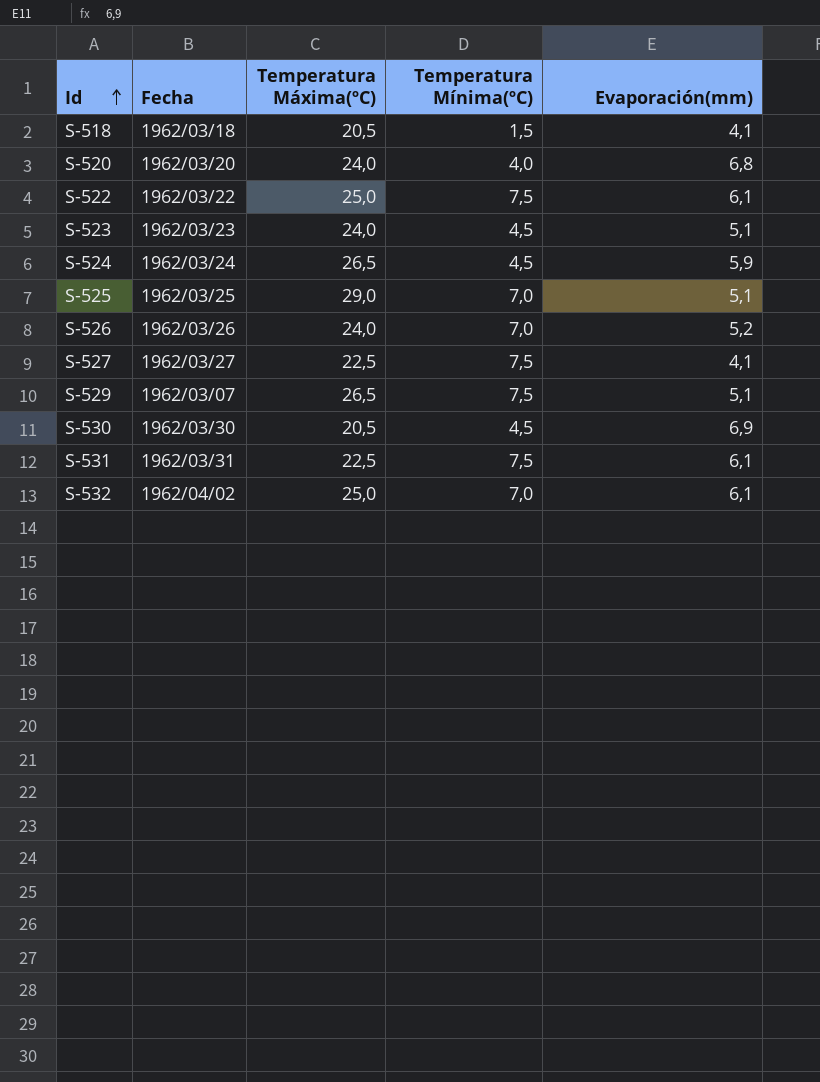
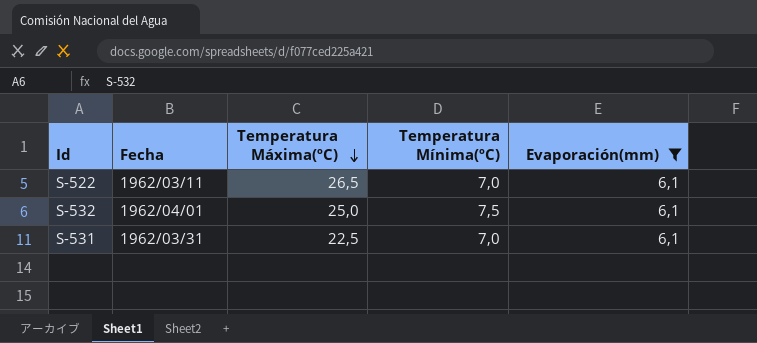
filter: none -> Evaporación(mm) = 6,1
row order: Id ascending -> Temperatura Máxima(ºC) descending
S-522 | Fecha: 1962/03/22 -> 1962/03/11
S-522 | Temperatura Máxima(ºC): 25,0 -> 26,5
S-522 | Temperatura Mínima(ºC): 7,5 -> 7,0
S-532 | Fecha: 1962/04/02 -> 1962/04/01
S-532 | Temperatura Mínima(ºC): 7,0 -> 7,5
S-531 | Temperatura Mínima(ºC): 7,5 -> 7,0

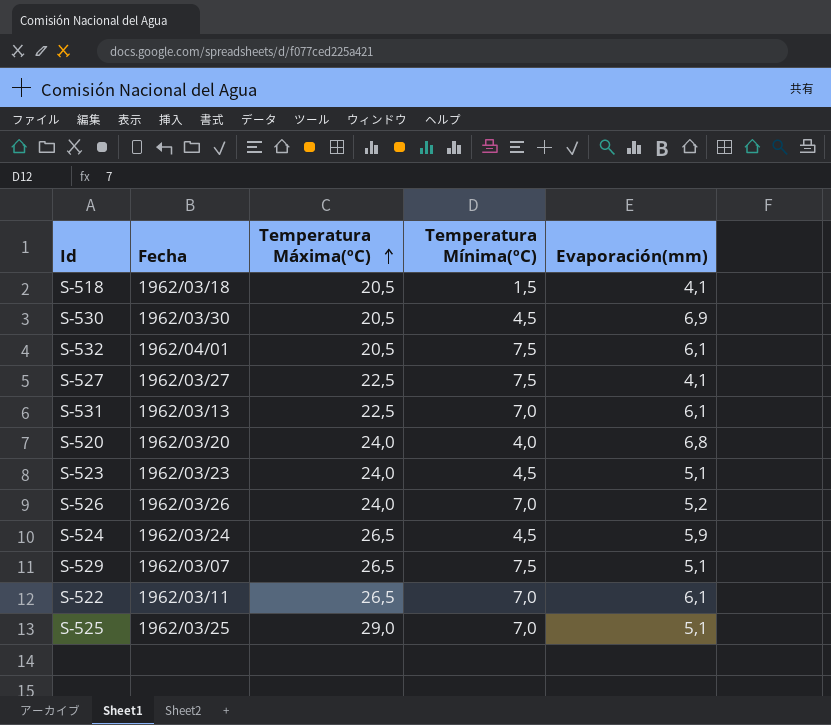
filter: Evaporación(mm) = 6,1 -> none
row order: Temperatura Máxima(ºC) descending -> Temperatura Máxima(ºC) ascending
S-532 | Temperatura Máxima(ºC): 25,0 -> 20,5
S-531 | Fecha: 1962/03/31 -> 1962/03/13

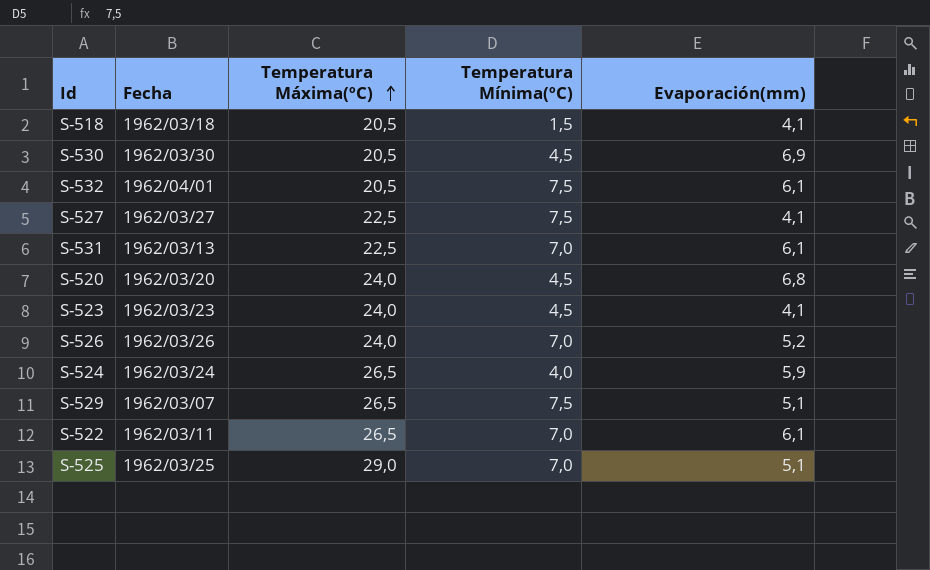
S-520 | Temperatura Mínima(ºC): 4,0 -> 4,5
S-523 | Evaporación(mm): 5,1 -> 4,1
S-524 | Temperatura Mínima(ºC): 4,5 -> 4,0

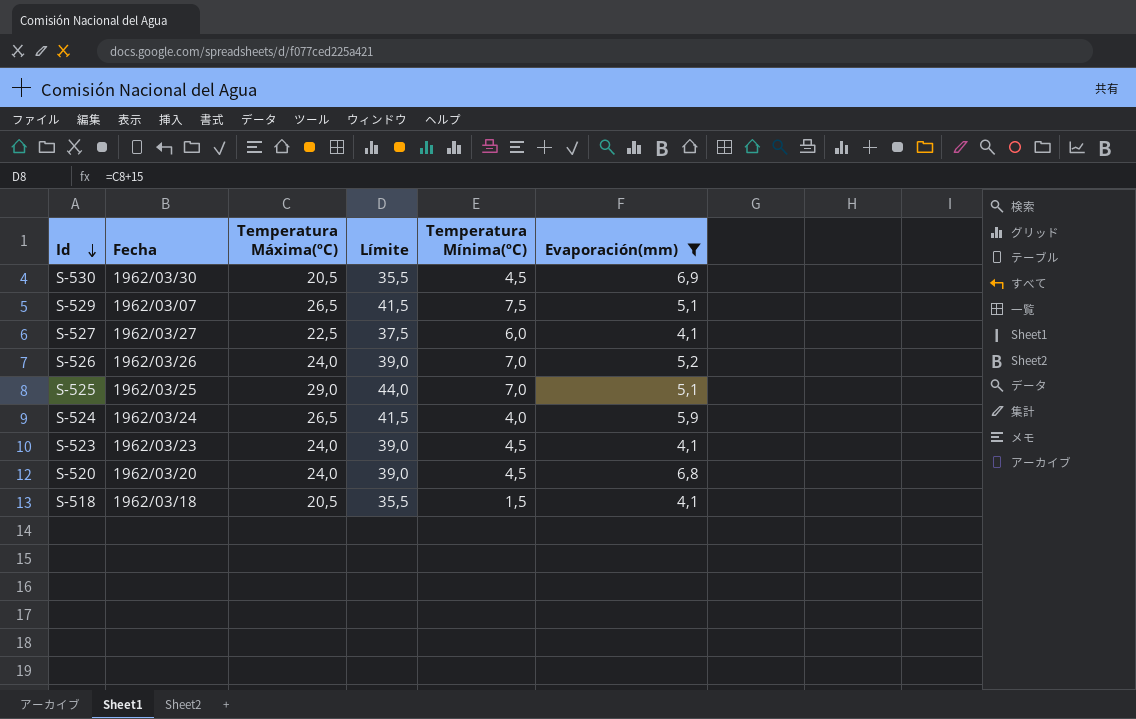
filter: none -> Evaporación(mm) != 6,1
row order: Temperatura Máxima(ºC) ascending -> Id descending
column Límite | formula: none -> [Temperatura Máxima(ºC)] + 15
S-527 | Temperatura Mínima(ºC): 7,5 -> 6,0

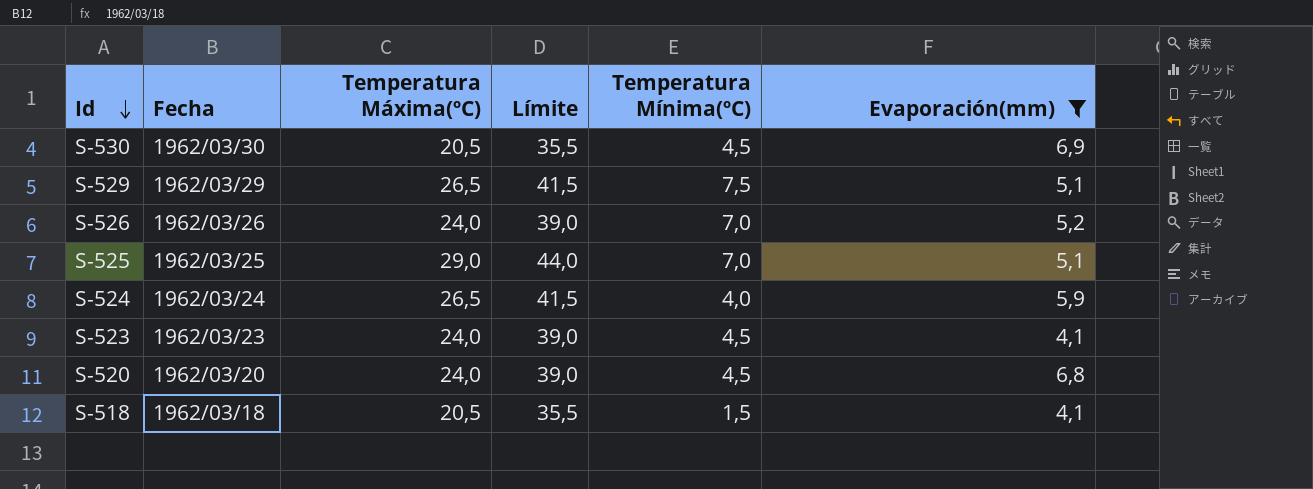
row S-527: 1962/03/27 | 22,5 | 37,5 | 6,0 | 4,1 -> none
S-529 | Fecha: 1962/03/07 -> 1962/03/29

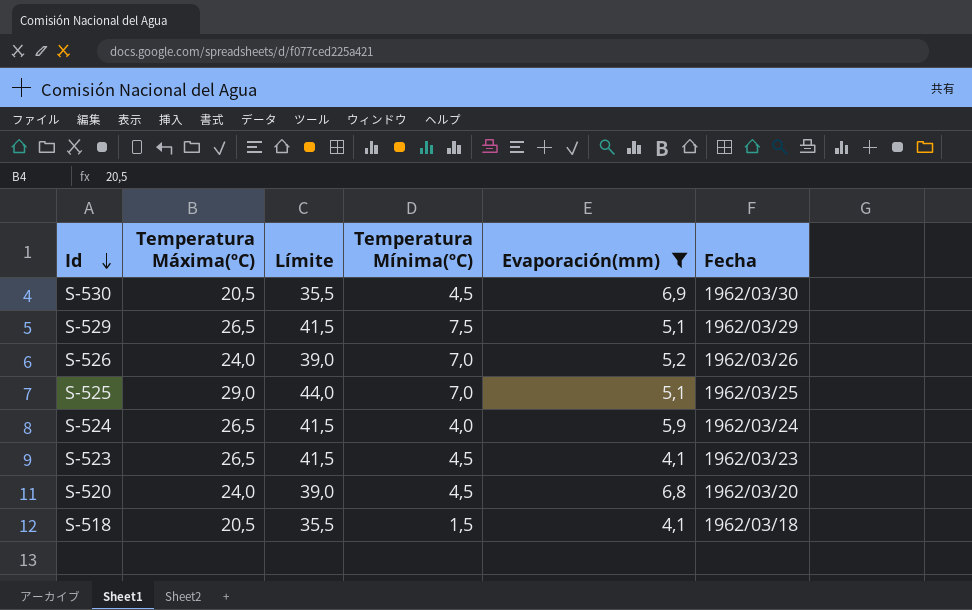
column Fecha | position: 2 -> 6
S-523 | Temperatura Máxima(ºC): 24,0 -> 26,5
S-523 | Límite: 39,0 -> 41,5

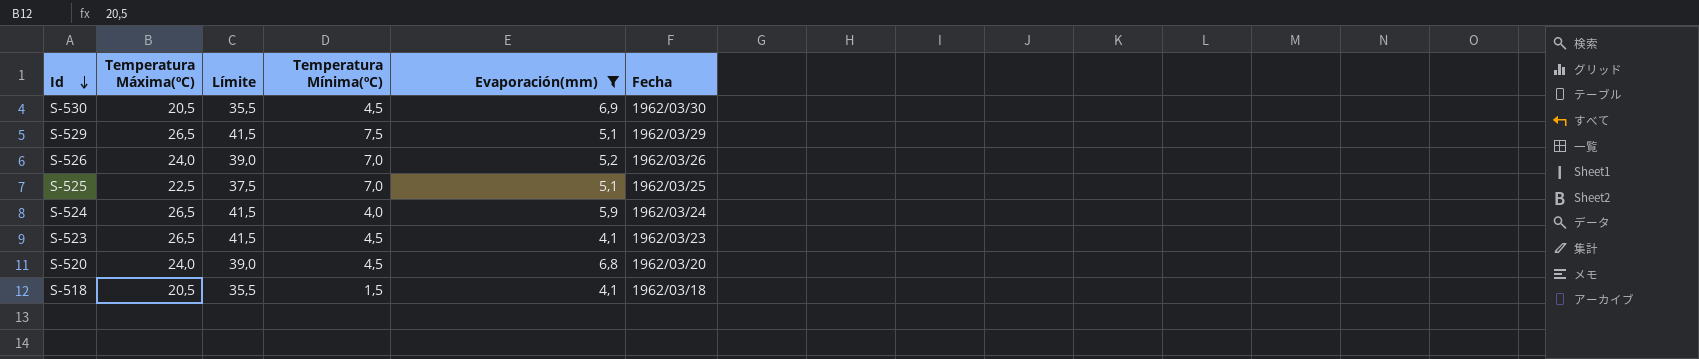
S-525 | Temperatura Máxima(ºC): 29,0 -> 22,5
S-525 | Límite: 44,0 -> 37,5

